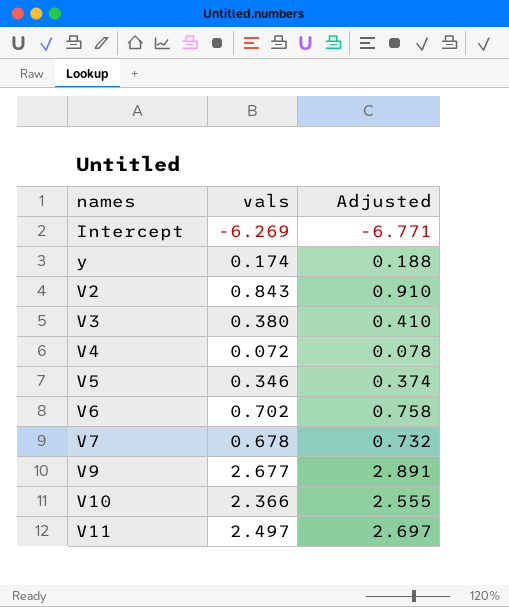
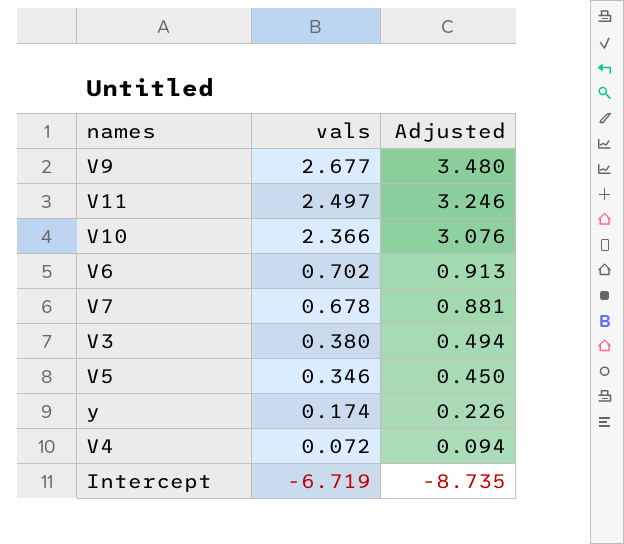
row order: none -> vals descending
column Adjusted | formula: [vals] * 1.08 -> [vals] * 1.3
row V2: 0.843 | 0.910 -> none
Intercept | vals: -6.269 -> -6.719

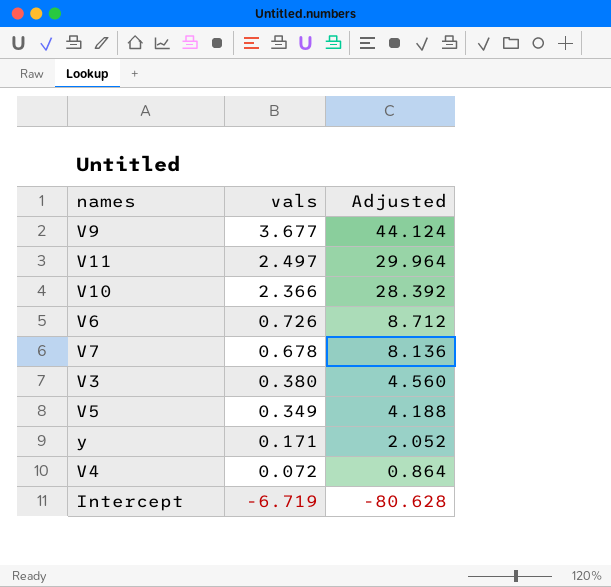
column Adjusted | formula: [vals] * 1.3 -> [vals] * 12
V9 | vals: 2.677 -> 3.677
V6 | vals: 0.702 -> 0.726
V5 | vals: 0.346 -> 0.349
y | vals: 0.174 -> 0.171

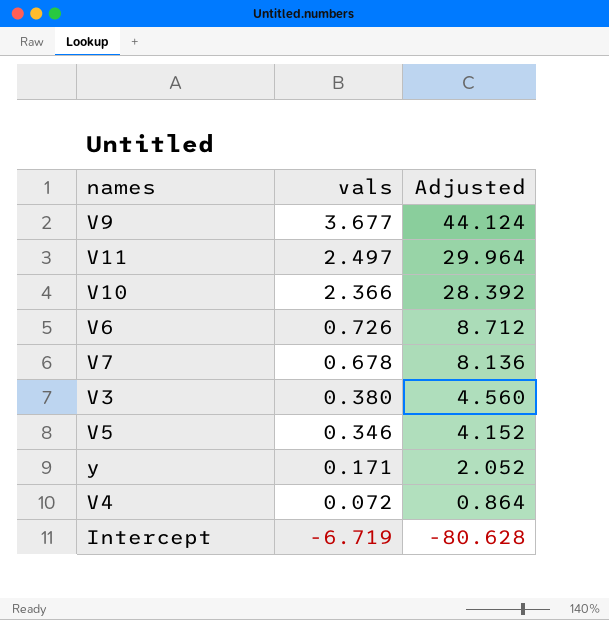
V5 | vals: 0.349 -> 0.346
V5 | Adjusted: 4.188 -> 4.152

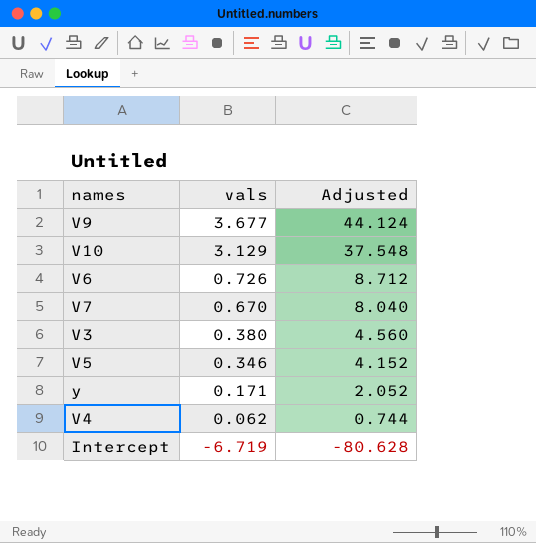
row V11: 2.497 | 29.964 -> none
V10 | vals: 2.366 -> 3.129
V10 | Adjusted: 28.392 -> 37.548
V7 | vals: 0.678 -> 0.670
V7 | Adjusted: 8.136 -> 8.040
V4 | vals: 0.072 -> 0.062
V4 | Adjusted: 0.864 -> 0.744

